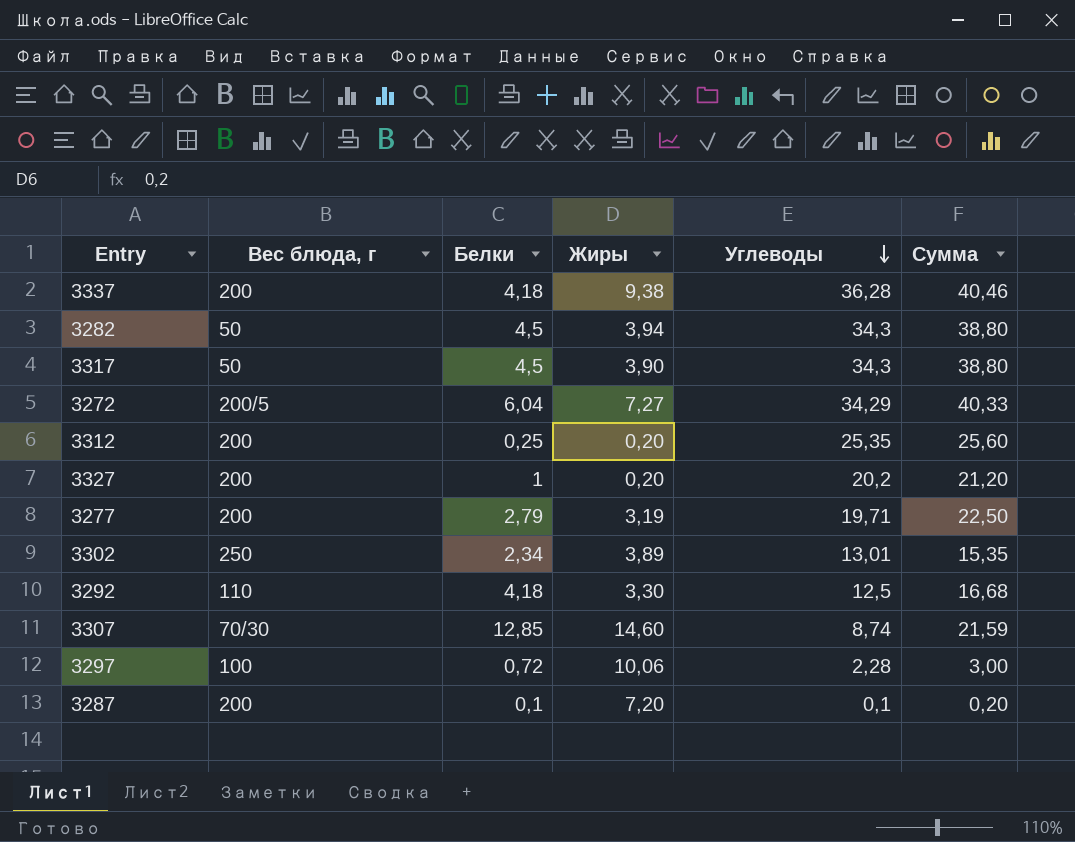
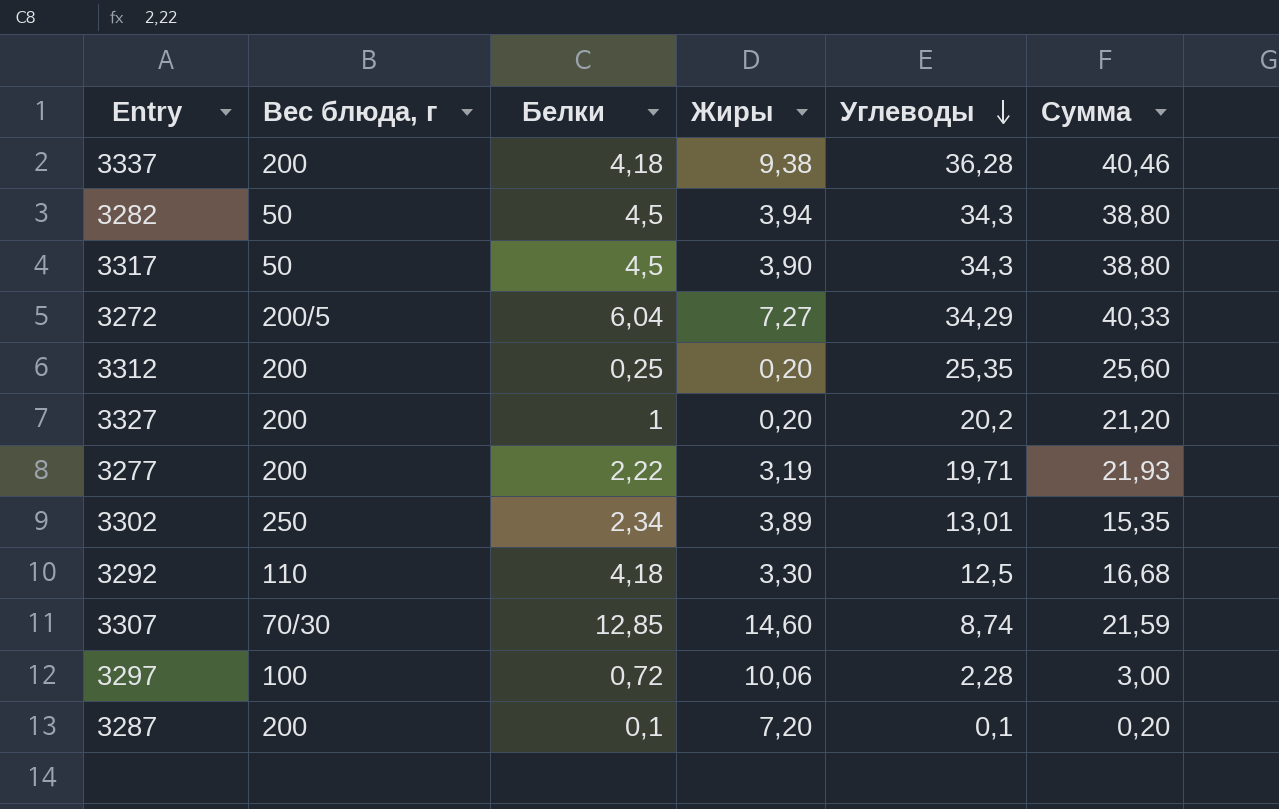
3277 | Белки: 2,79 -> 2,22
3277 | Сумма: 22,50 -> 21,93

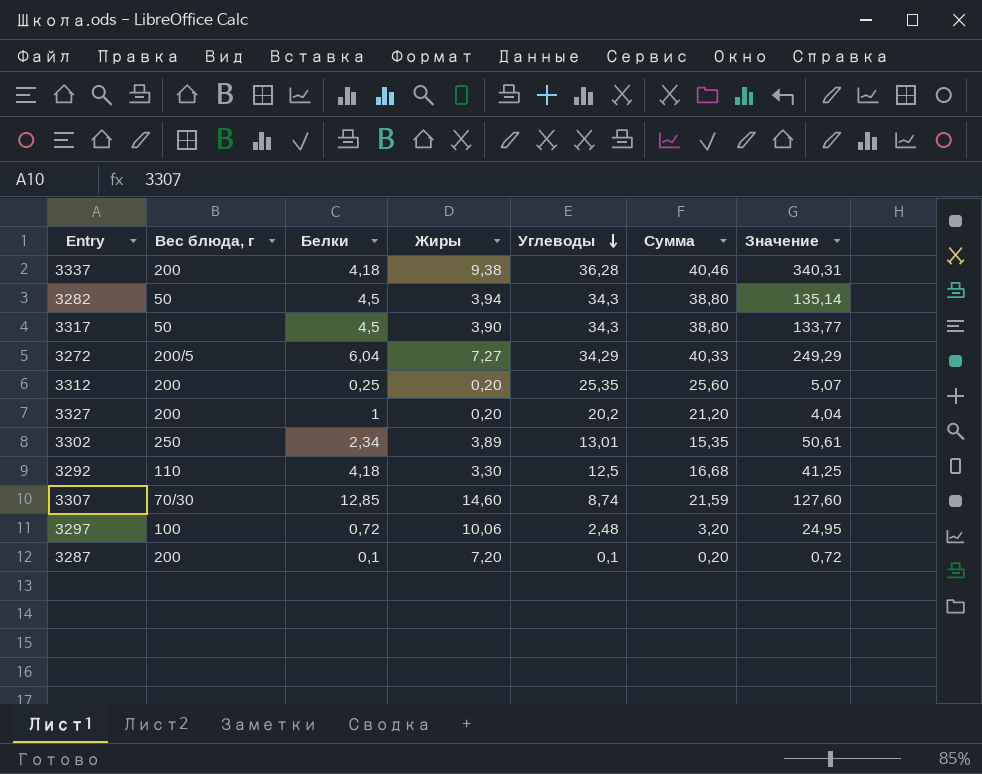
column Значение | formula: none -> [Жиры] * [Углеводы]
row 3277: 200 | 2,22 | 3,19 | 19,71 | 21,93 -> none
3297 | Углеводы: 2,28 -> 2,48
3297 | Сумма: 3,00 -> 3,20

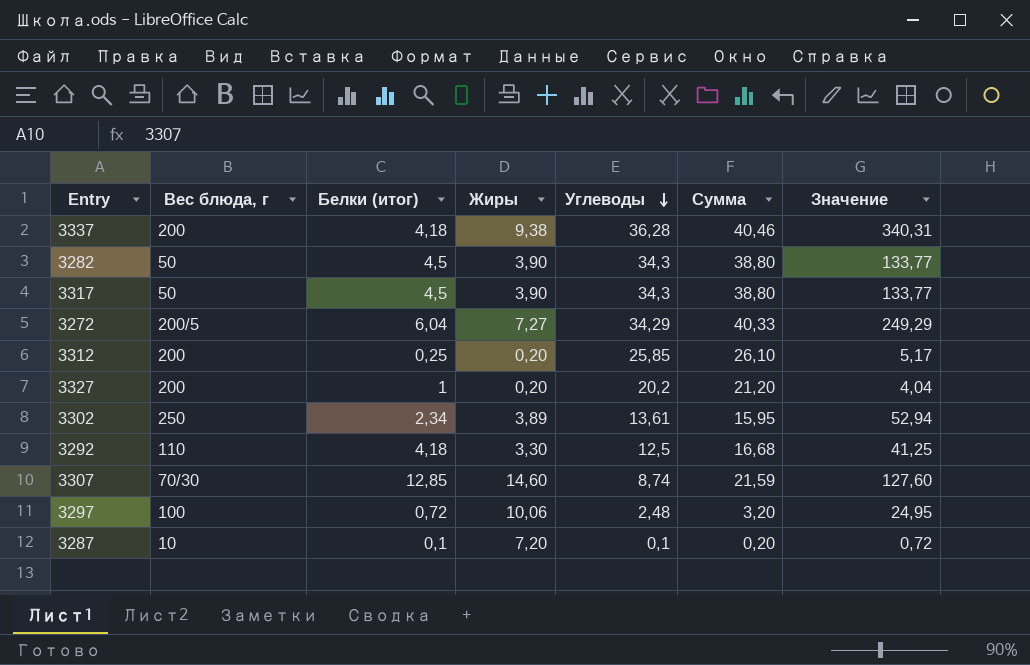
column name: Белки -> Белки (итог)
3282 | Жиры: 3,94 -> 3,90
3282 | Значение: 135,14 -> 133,77
3312 | Углеводы: 25,35 -> 25,85
3312 | Сумма: 25,60 -> 26,10
3312 | Значение: 5,07 -> 5,17
3302 | Углеводы: 13,01 -> 13,61
3302 | Сумма: 15,35 -> 15,95
3302 | Значение: 50,61 -> 52,94
3287 | Вес блюда, г: 200 -> 10

